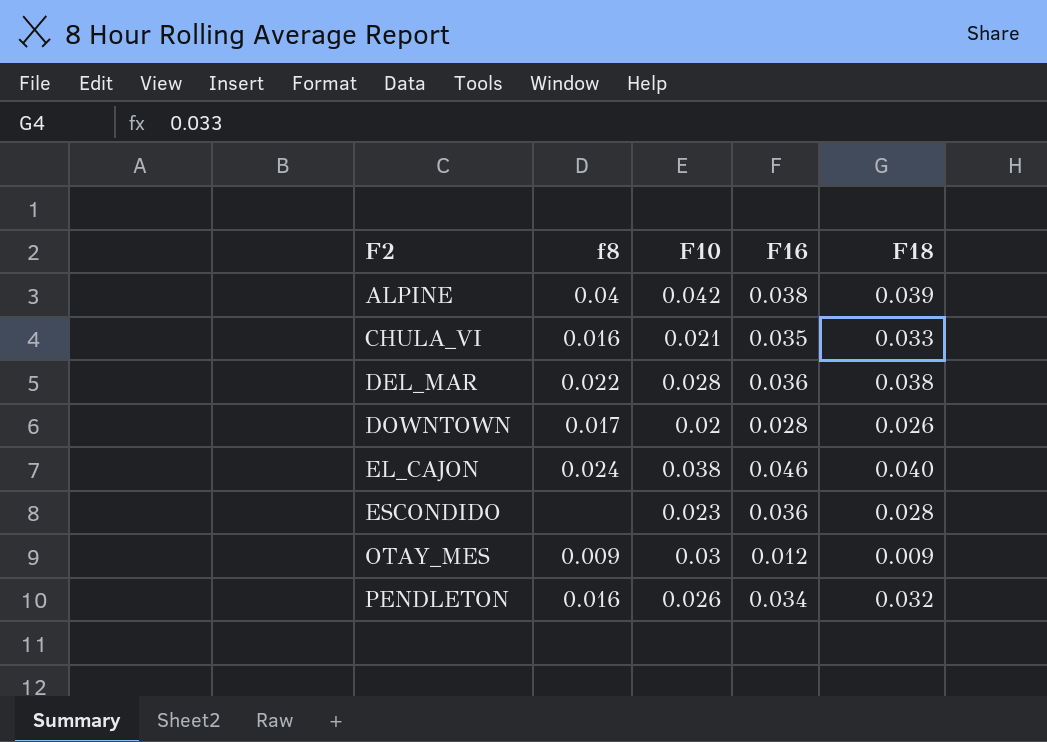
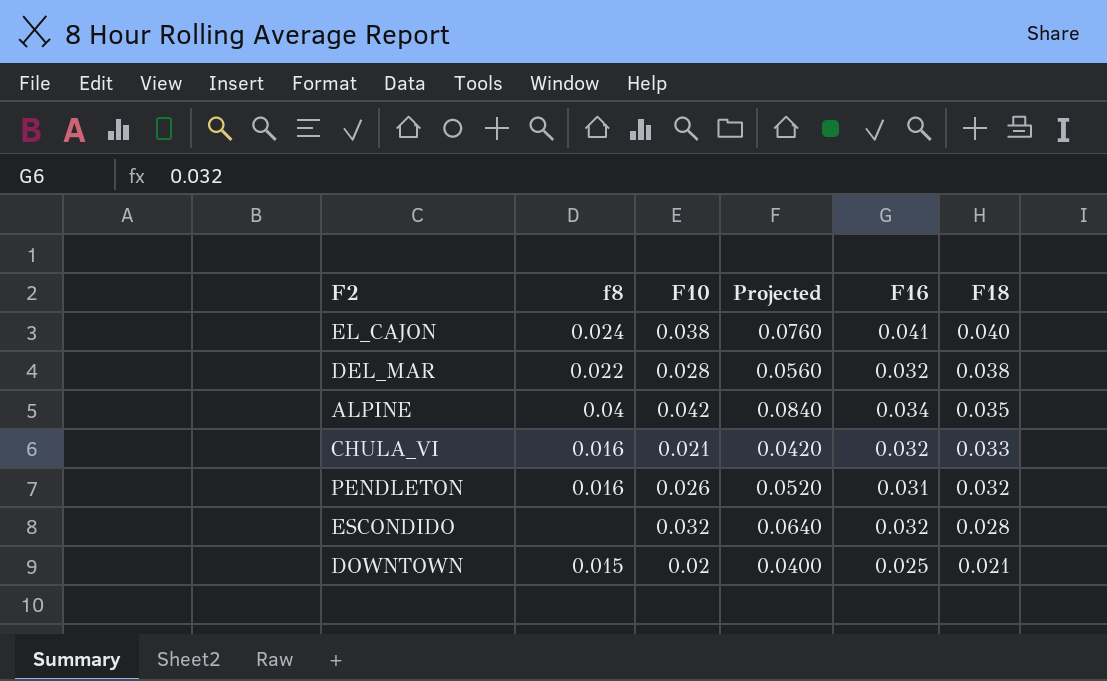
row order: F2 ascending -> F18 descending
column Projected | formula: none -> [F10] * 2
row OTAY_MES: 0.009 | 0.03 | 0.012 | 0.009 -> none
EL_CAJON | F16: 0.046 -> 0.041
DEL_MAR | F16: 0.036 -> 0.032
ALPINE | F16: 0.038 -> 0.034
ALPINE | F18: 0.039 -> 0.035
CHULA_VI | F16: 0.035 -> 0.032
PENDLETON | F16: 0.034 -> 0.031
ESCONDIDO | F10: 0.023 -> 0.032
ESCONDIDO | F16: 0.036 -> 0.032
DOWNTOWN | f8: 0.017 -> 0.015
DOWNTOWN | F16: 0.028 -> 0.025
DOWNTOWN | F18: 0.026 -> 0.021

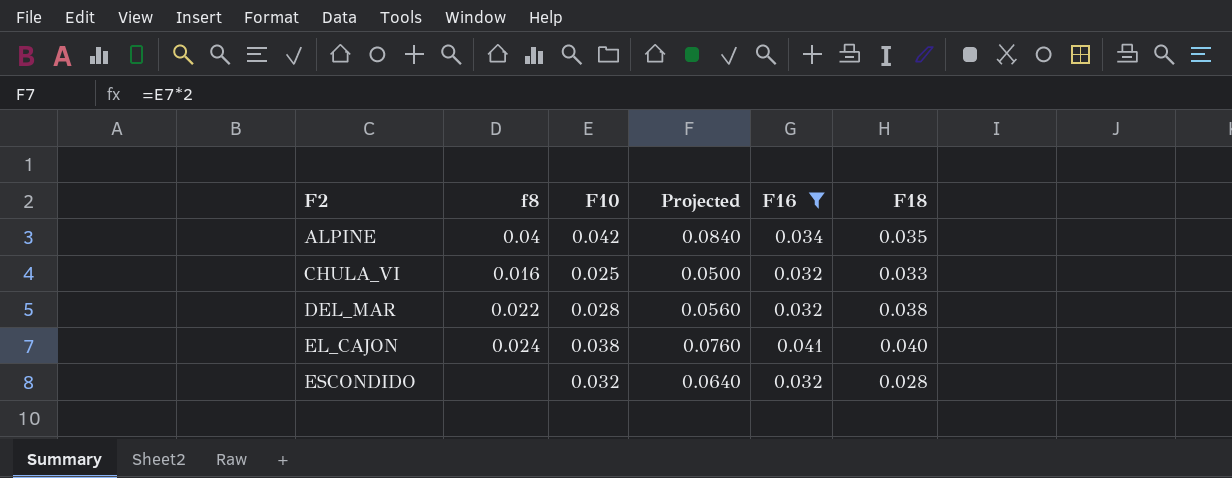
filter: none -> F16 >= 0.032
row order: F18 descending -> F2 ascending
CHULA_VI | F10: 0.021 -> 0.025
CHULA_VI | Projected: 0.0420 -> 0.0500

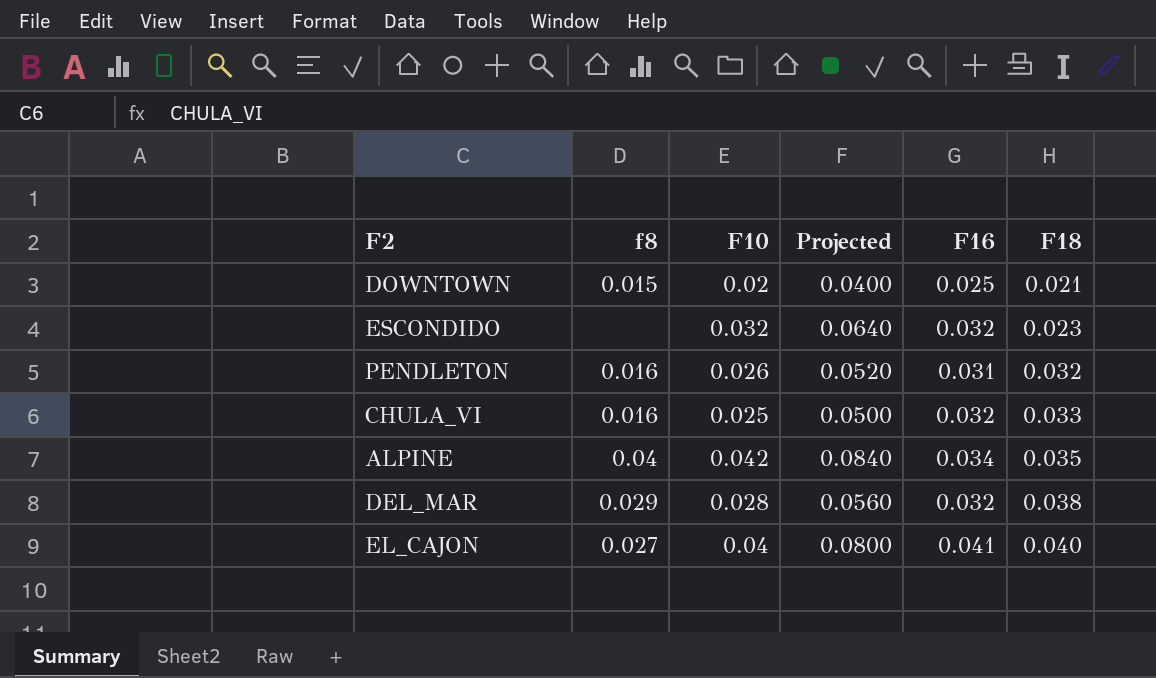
filter: F16 >= 0.032 -> none
row order: F2 ascending -> F18 ascending
ESCONDIDO | F18: 0.028 -> 0.023
DEL_MAR | f8: 0.022 -> 0.029
EL_CAJON | f8: 0.024 -> 0.027
EL_CAJON | F10: 0.038 -> 0.04
EL_CAJON | Projected: 0.0760 -> 0.0800

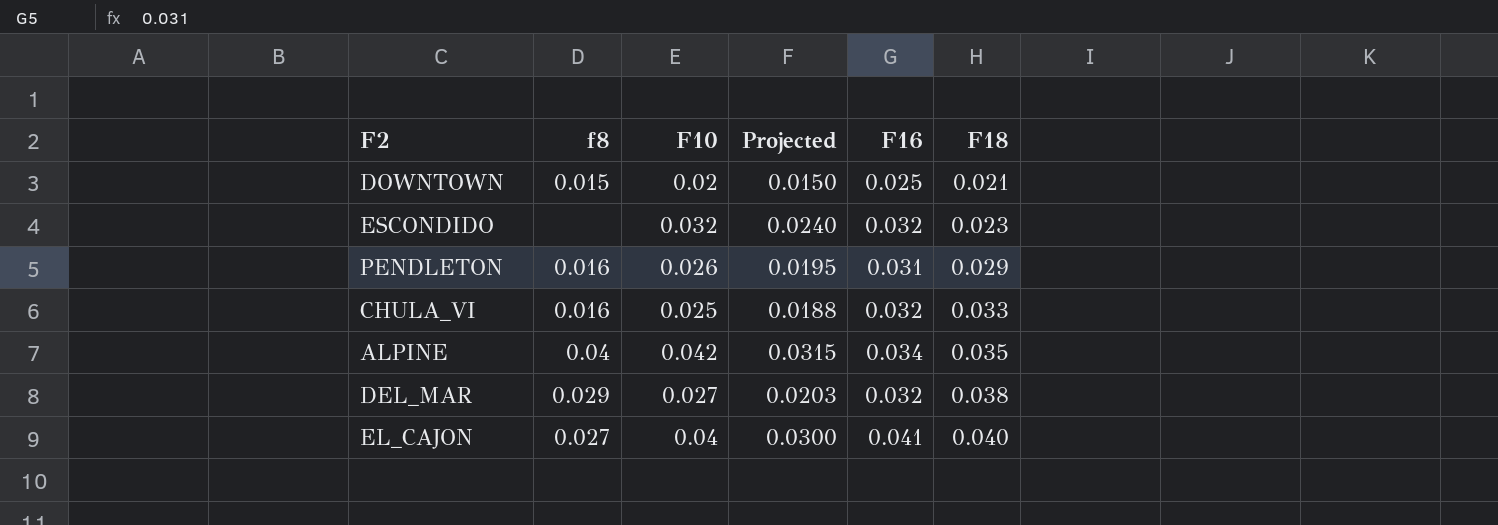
column Projected | formula: [F10] * 2 -> [F10] * 0.75
PENDLETON | F18: 0.032 -> 0.029
DEL_MAR | F10: 0.028 -> 0.027

